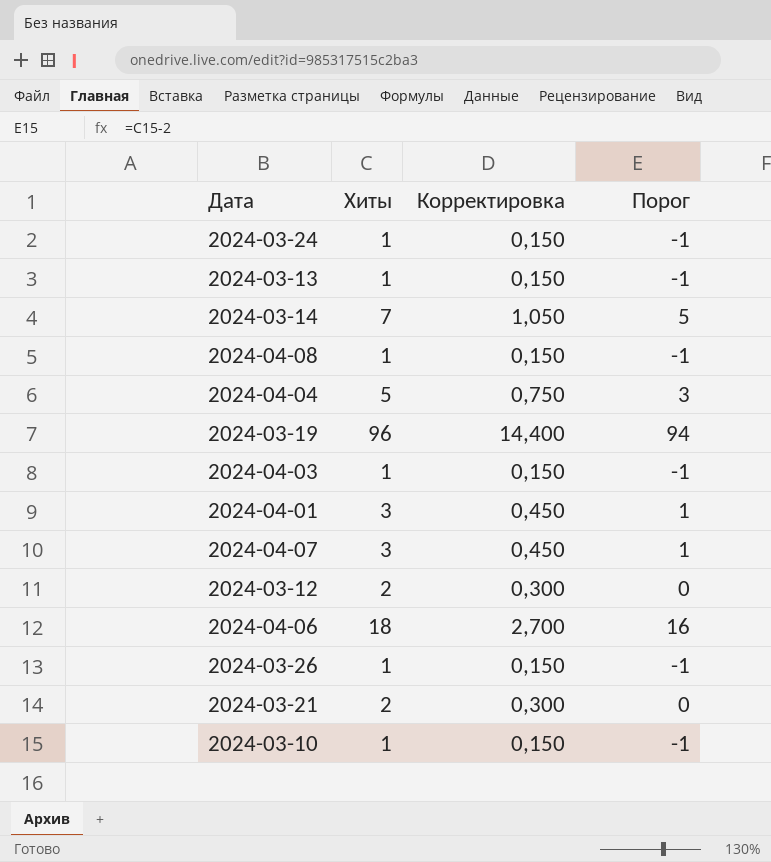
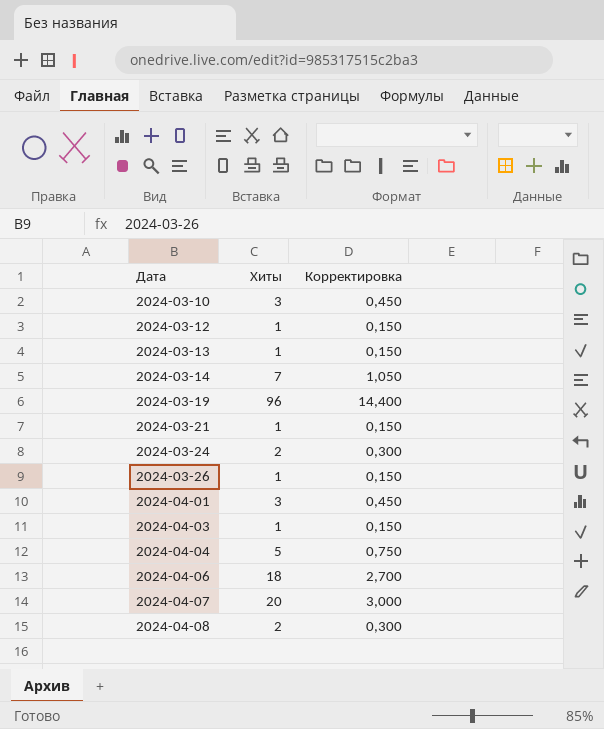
row order: none -> Дата ascending
column Порог | formula: [Хиты] - 2 -> none
2024-03-10 | Хиты: 1 -> 3
2024-03-10 | Корректировка: 0,150 -> 0,450
2024-03-12 | Хиты: 2 -> 1
2024-03-12 | Корректировка: 0,300 -> 0,150
2024-03-21 | Хиты: 2 -> 1
2024-03-21 | Корректировка: 0,300 -> 0,150
2024-03-24 | Хиты: 1 -> 2
2024-03-24 | Корректировка: 0,150 -> 0,300
2024-04-07 | Хиты: 3 -> 20
2024-04-07 | Корректировка: 0,450 -> 3,000
2024-04-08 | Хиты: 1 -> 2
2024-04-08 | Корректировка: 0,150 -> 0,300

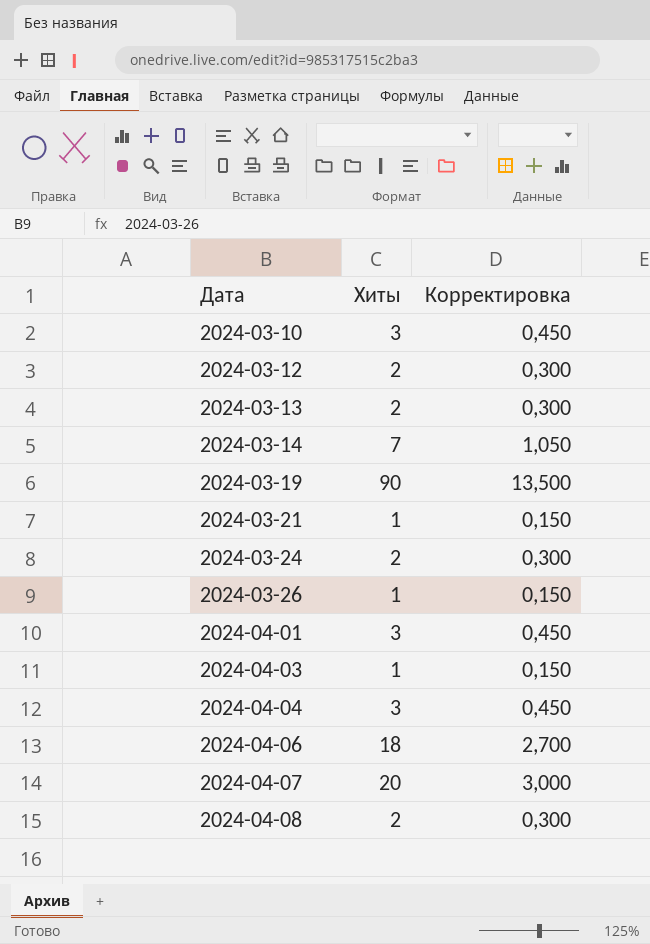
2024-03-12 | Хиты: 1 -> 2
2024-03-12 | Корректировка: 0,150 -> 0,300
2024-03-13 | Хиты: 1 -> 2
2024-03-13 | Корректировка: 0,150 -> 0,300
2024-03-19 | Хиты: 96 -> 90
2024-03-19 | Корректировка: 14,400 -> 13,500
2024-04-04 | Хиты: 5 -> 3
2024-04-04 | Корректировка: 0,750 -> 0,450

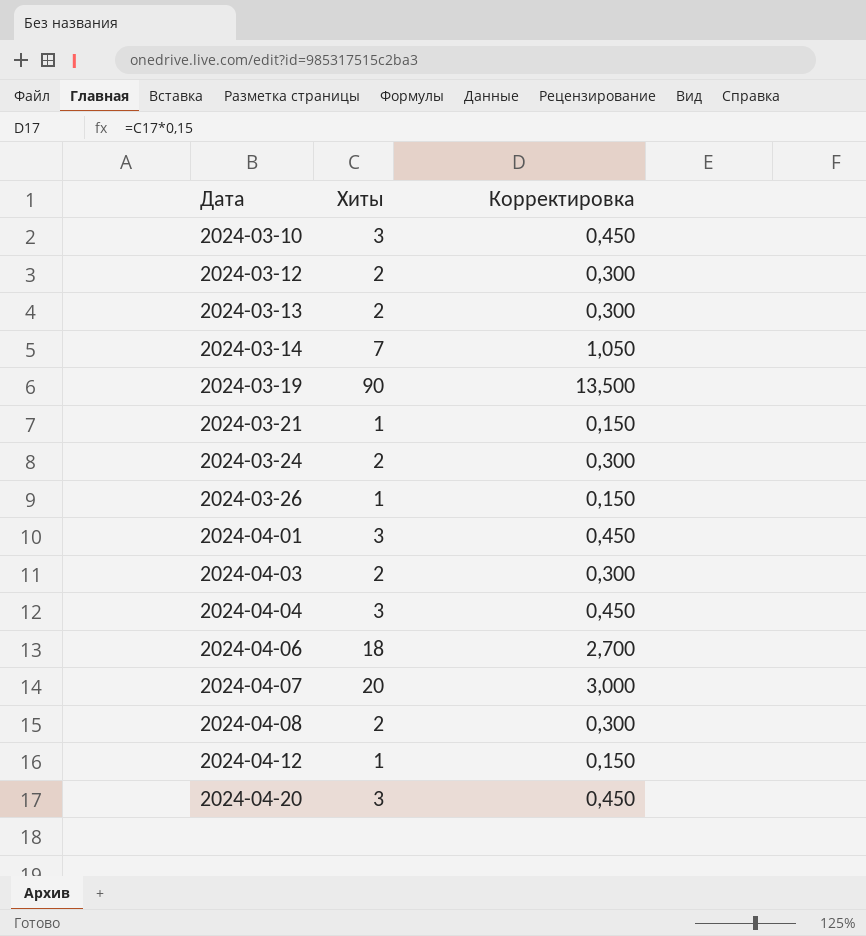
2024-04-03 | Хиты: 1 -> 2
2024-04-03 | Корректировка: 0,150 -> 0,300
row 2024-04-12: none -> 1 | 0,150
row 2024-04-20: none -> 3 | 0,450

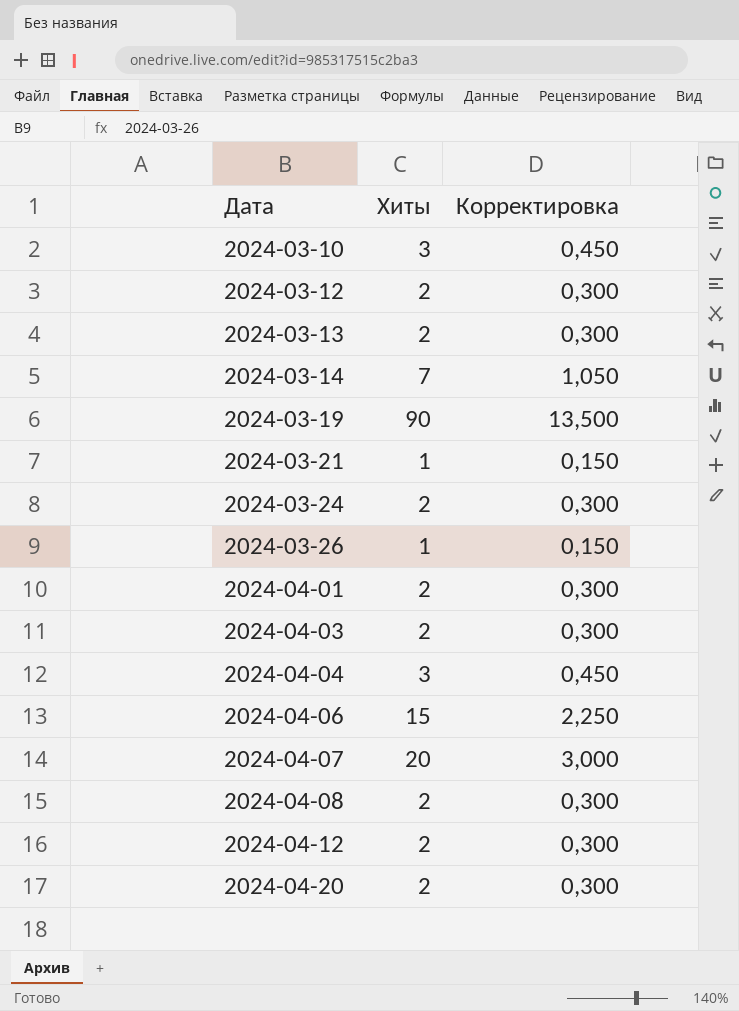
2024-04-01 | Хиты: 3 -> 2
2024-04-01 | Корректировка: 0,450 -> 0,300
2024-04-06 | Хиты: 18 -> 15
2024-04-06 | Корректировка: 2,700 -> 2,250
2024-04-12 | Хиты: 1 -> 2
2024-04-12 | Корректировка: 0,150 -> 0,300
2024-04-20 | Хиты: 3 -> 2
2024-04-20 | Корректировка: 0,450 -> 0,300

